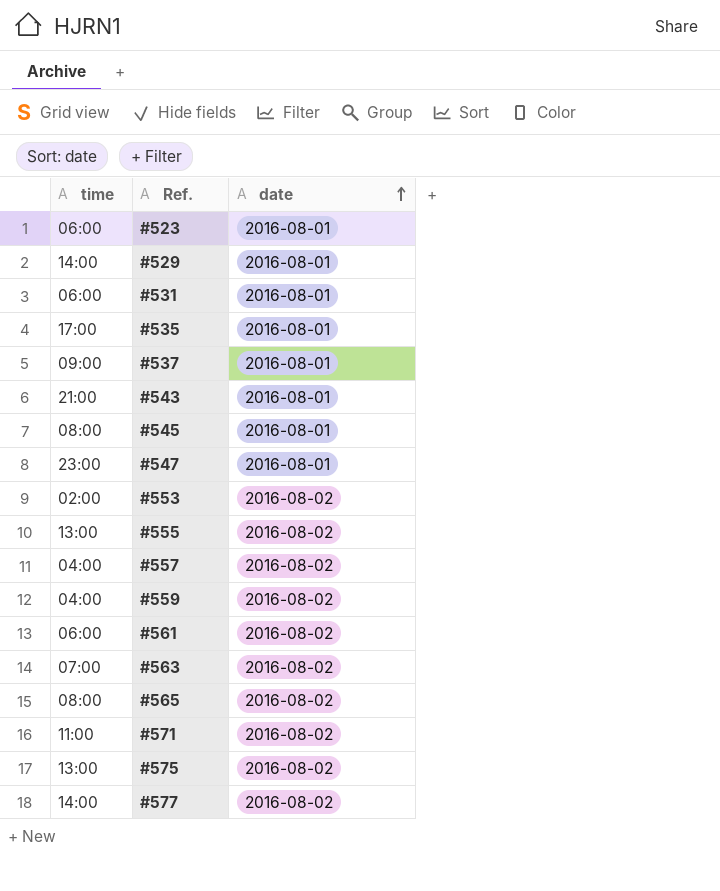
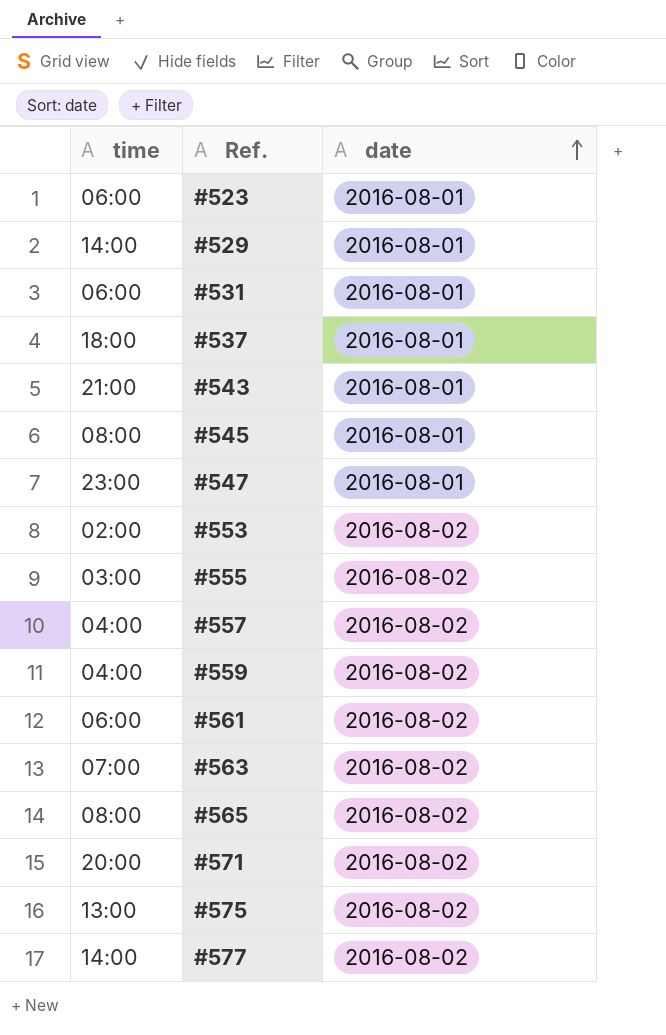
row #535: 17:00 | 2016-08-01 -> none
#537 | time: 09:00 -> 18:00
#555 | time: 13:00 -> 03:00
#571 | time: 11:00 -> 20:00

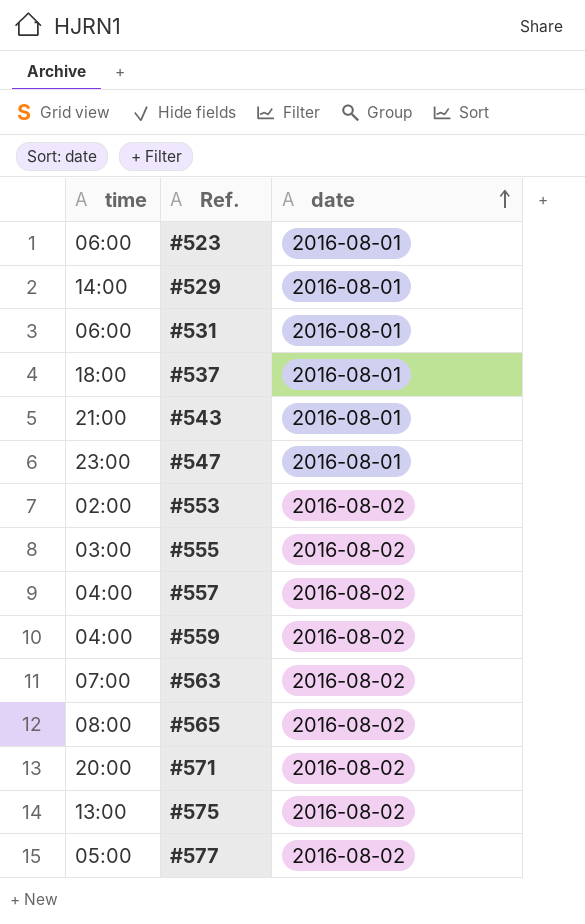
row #545: 08:00 | 2016-08-01 -> none
row #561: 06:00 | 2016-08-02 -> none
#577 | time: 14:00 -> 05:00

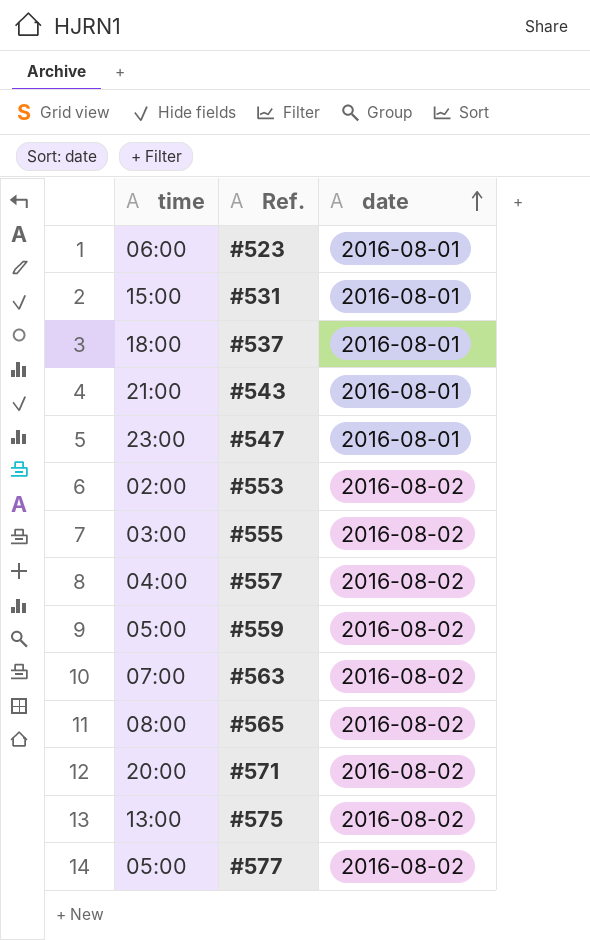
row #529: 14:00 | 2016-08-01 -> none
#531 | time: 06:00 -> 15:00
#559 | time: 04:00 -> 05:00

